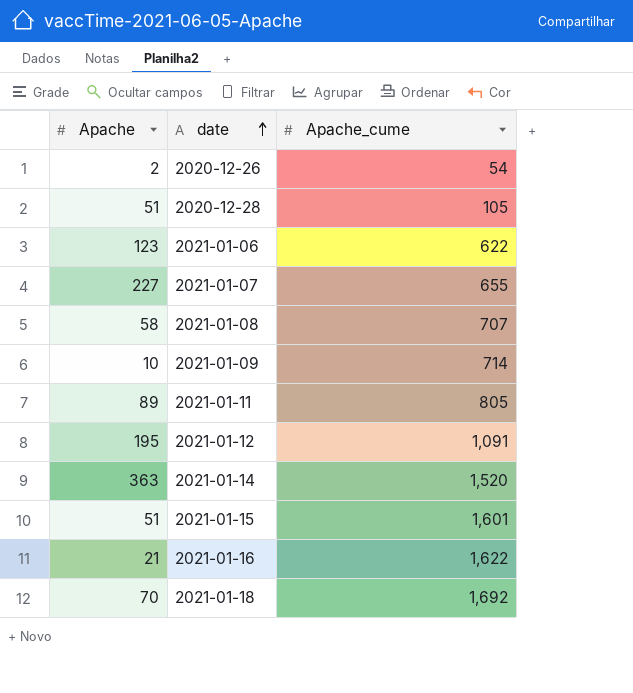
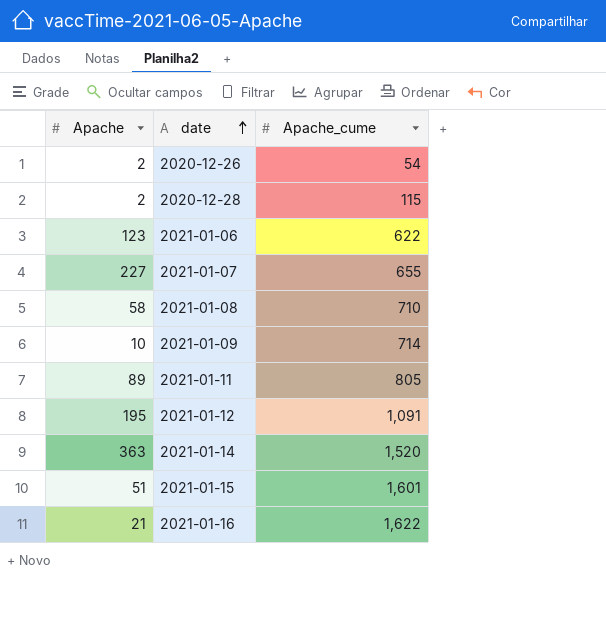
row 2021-01-18: 70 | 1,692 -> none
2020-12-28 | Apache: 51 -> 2
2020-12-28 | Apache_cume: 105 -> 115
2021-01-08 | Apache_cume: 707 -> 710

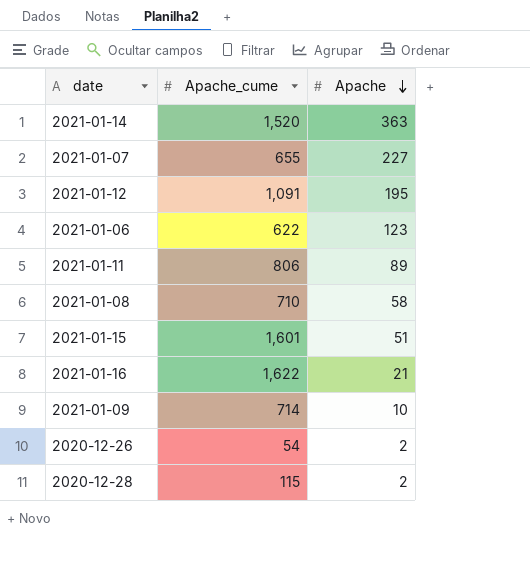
row order: date ascending -> Apache descending
column Apache | position: 1 -> 3
2021-01-11 | Apache_cume: 805 -> 806

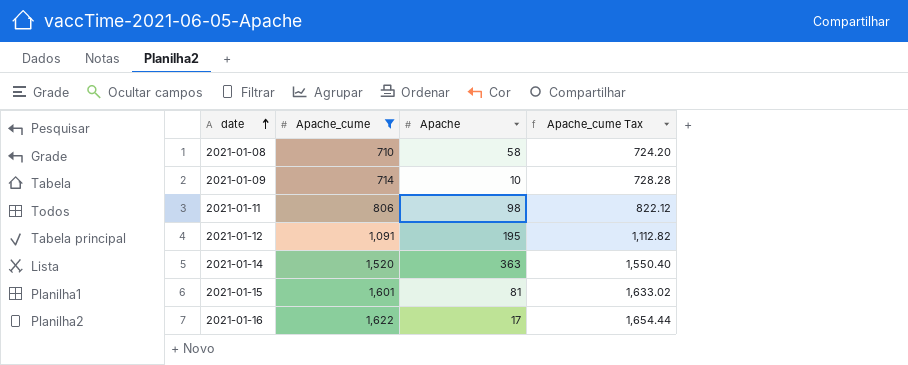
filter: none -> Apache_cume >= 710
row order: Apache descending -> date ascending
column Apache_cume Tax | formula: none -> [Apache_cume] * 1.02
2021-01-11 | Apache: 89 -> 98
2021-01-15 | Apache: 51 -> 81
2021-01-16 | Apache: 21 -> 17

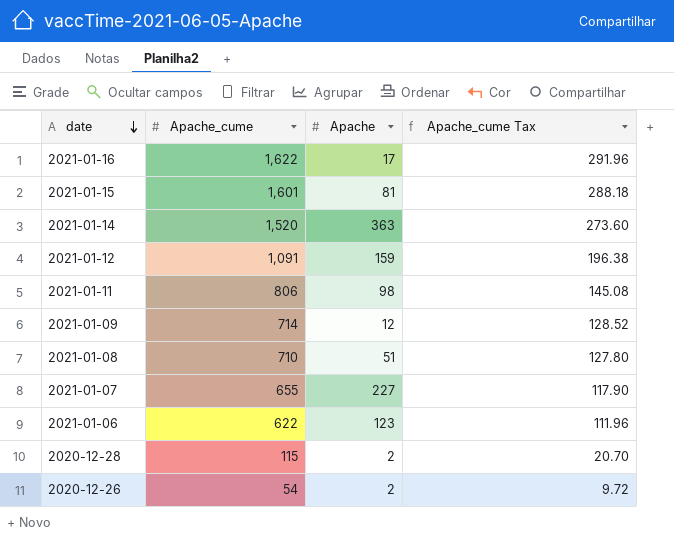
filter: Apache_cume >= 710 -> none
row order: date ascending -> date descending
column Apache_cume Tax | formula: [Apache_cume] * 1.02 -> [Apache_cume] * 0.18
2021-01-12 | Apache: 195 -> 159
2021-01-09 | Apache: 10 -> 12
2021-01-08 | Apache: 58 -> 51

